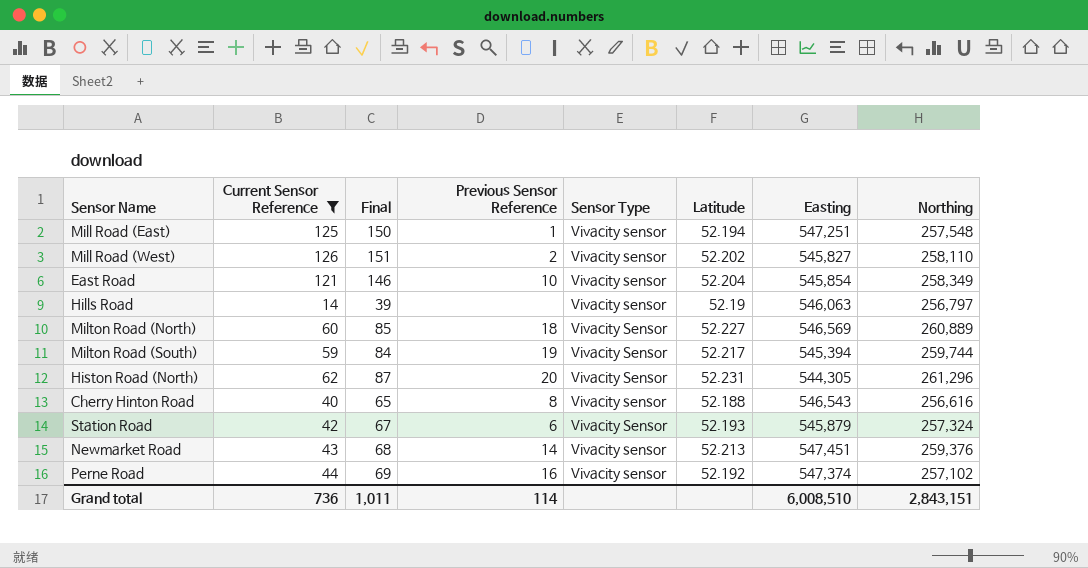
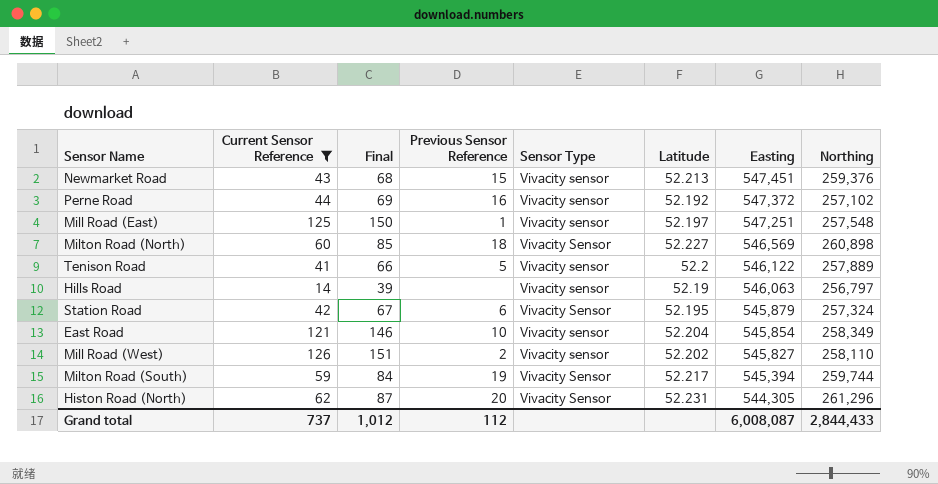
row order: none -> Easting descending
row Cherry Hinton Road: 40 | 65 | 8 | Vivacity sensor | 52.188 | 546,543 | 256,616 -> none
Newmarket Road | Previous Sensor Reference: 14 -> 15
Perne Road | Easting: 547,374 -> 547,372
Mill Road (East) | Latitude: 52.194 -> 52.197
Milton Road (North) | Northing: 260,889 -> 260,898
row Tenison Road: none -> 41 | 66 | 5 | Vivacity sensor | 52.2 | 546,122 | 257,889
Station Road | Latitude: 52.193 -> 52.195
Grand total | Current Sensor Reference: 736 -> 737
Grand total | Final: 1,011 -> 1,012
Grand total | Previous Sensor Reference: 114 -> 112
Grand total | Easting: 6,008,510 -> 6,008,087
Grand total | Northing: 2,843,151 -> 2,844,433

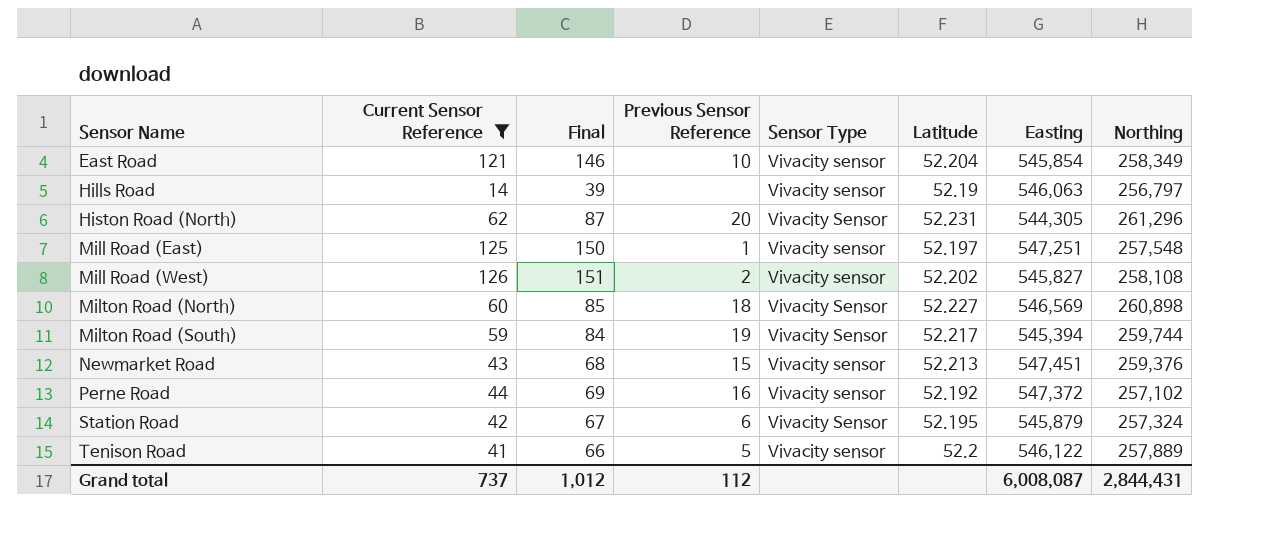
row order: Easting descending -> Sensor Name ascending
Mill Road (West) | Northing: 258,110 -> 258,108
Grand total | Northing: 2,844,433 -> 2,844,431

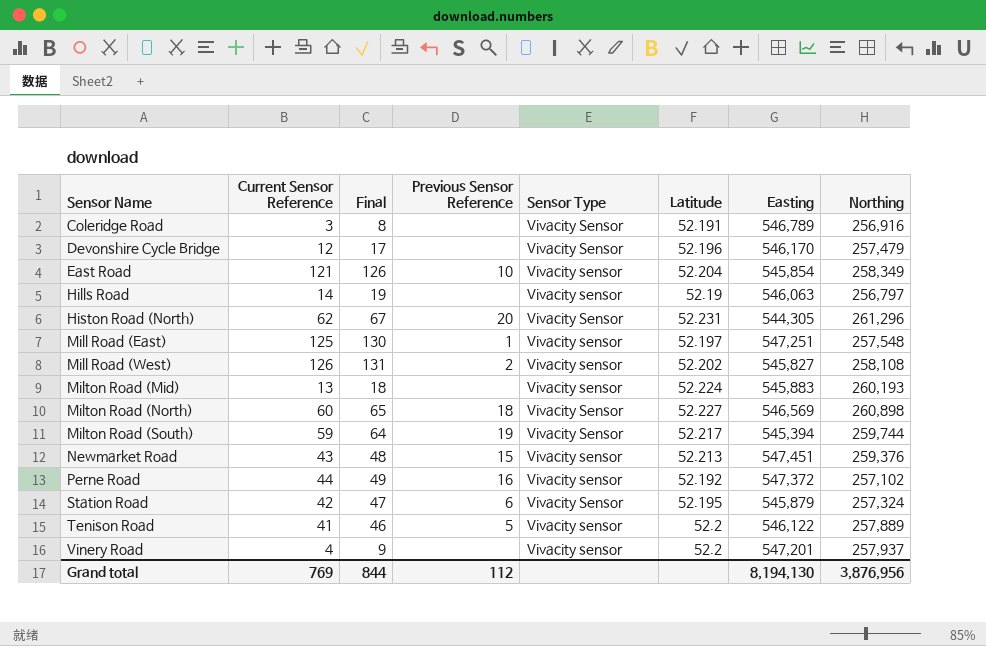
filter: Current Sensor Reference >= 14 -> none
column Final | formula: [Current Sensor Reference] + 25 -> [Current Sensor Reference] + 5
Grand total | Current Sensor Reference: 737 -> 769
Grand total | Final: 1,012 -> 844
Grand total | Easting: 6,008,087 -> 8,194,130
Grand total | Northing: 2,844,431 -> 3,876,956

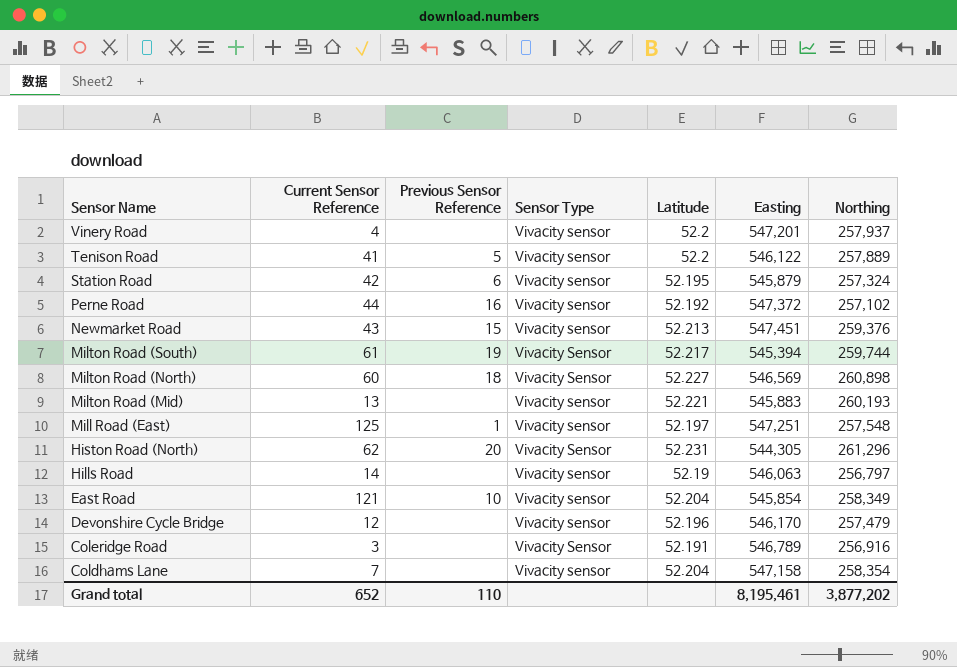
row order: Sensor Name ascending -> Sensor Name descending
column Final | formula: [Current Sensor Reference] + 5 -> none
row Mill Road (West): 126 | 131 | 2 | Vivacity sensor | 52.202 | 545,827 | 258,108 -> none
Station Road | Sensor Type: Vivacity Sensor -> Vivacity sensor
Milton Road (South) | Current Sensor Reference: 59 -> 61
Milton Road (Mid) | Latitude: 52.224 -> 52.221
Devonshire Cycle Bridge | Sensor Type: Vivacity Sensor -> Vivacity sensor
row Coldhams Lane: none -> 7 | none | Vivacity sensor | 52.204 | 547,158 | 258,354
Grand total | Current Sensor Reference: 769 -> 652
Grand total | Previous Sensor Reference: 112 -> 110
Grand total | Easting: 8,194,130 -> 8,195,461
Grand total | Northing: 3,876,956 -> 3,877,202

